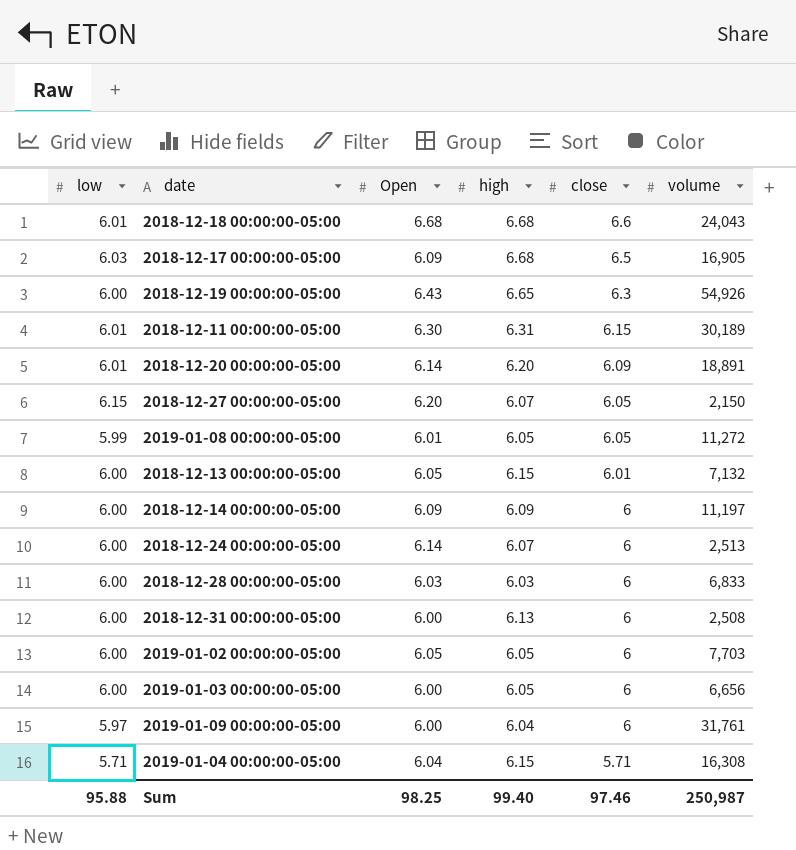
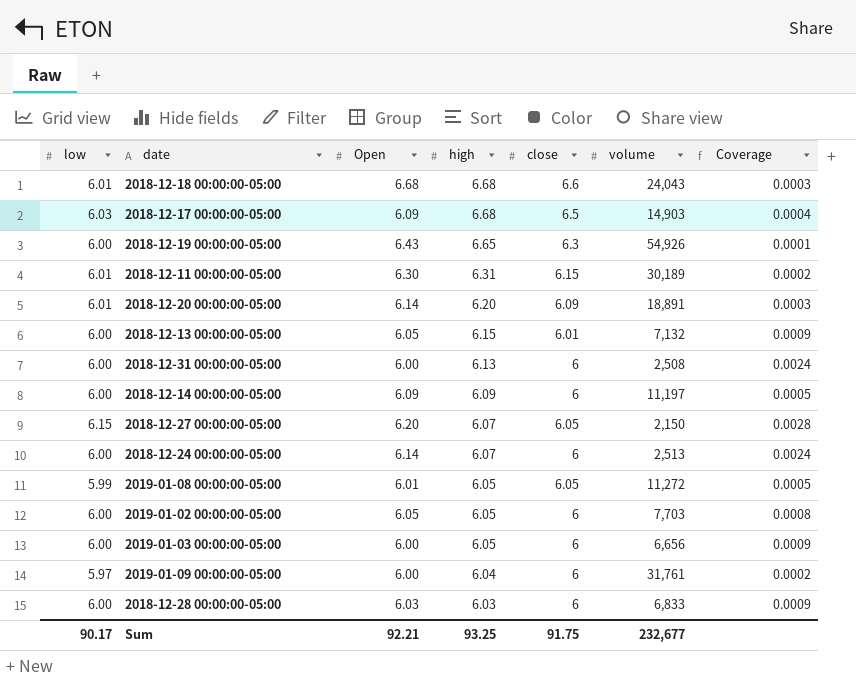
row order: close descending -> high descending
column Coverage | formula: none -> [high] / [volume]
row 2019-01-04 00:00:00-05:00: 5.71 | 6.04 | 6.15 | 5.71 | 16,308 -> none
2018-12-17 00:00:00-05:00 | volume: 16,905 -> 14,903
Sum | low: 95.88 -> 90.17
Sum | Open: 98.25 -> 92.21
Sum | high: 99.40 -> 93.25
Sum | close: 97.46 -> 91.75
Sum | volume: 250,987 -> 232,677

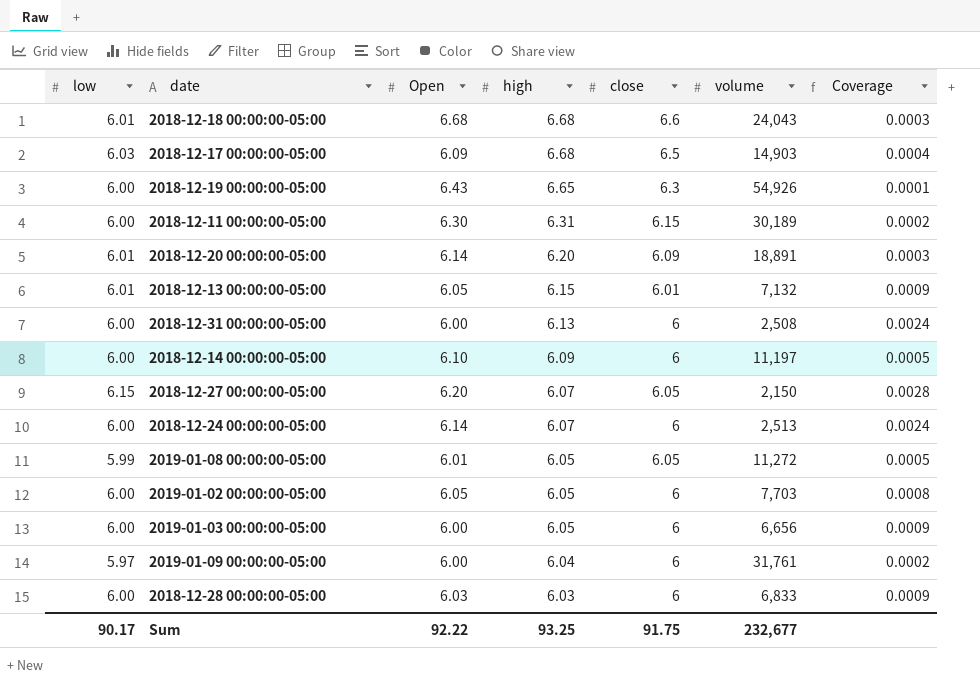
2018-12-11 00:00:00-05:00 | low: 6.01 -> 6.00
2018-12-13 00:00:00-05:00 | low: 6.00 -> 6.01
2018-12-14 00:00:00-05:00 | Open: 6.09 -> 6.10
Sum | Open: 92.21 -> 92.22

